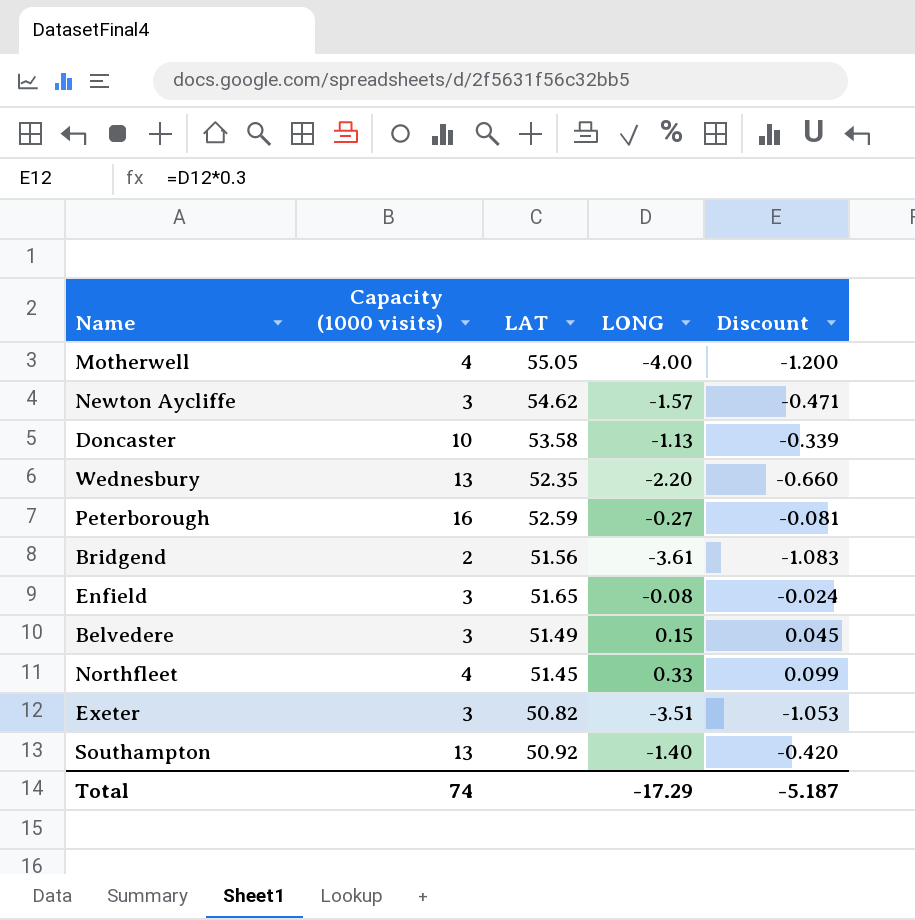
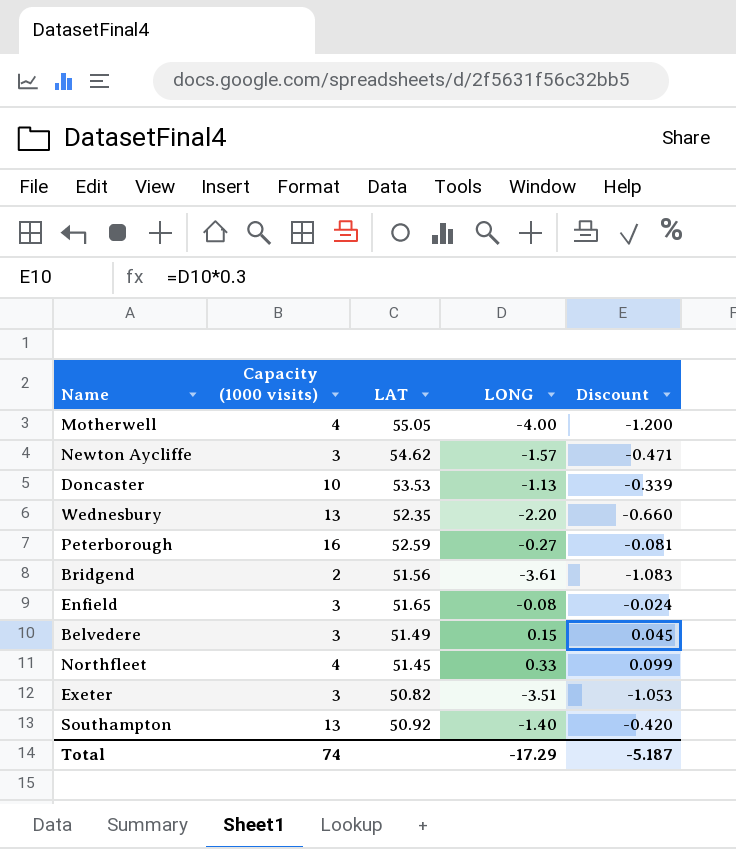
Doncaster | LAT: 53.58 -> 53.53

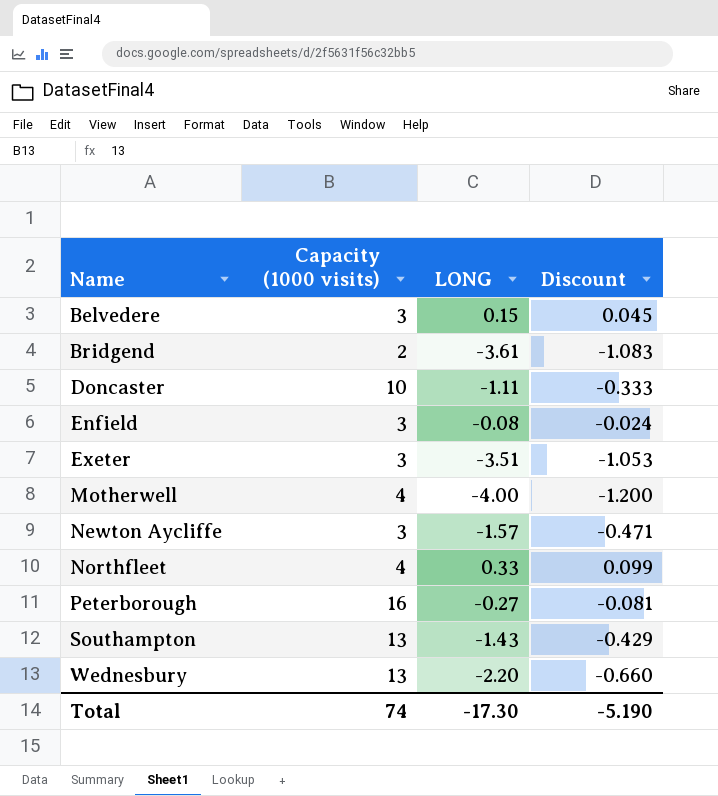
row order: none -> Name ascending
column LAT | position: 3 -> none
Doncaster | LONG: -1.13 -> -1.11
Doncaster | Discount: -0.339 -> -0.333
Southampton | LONG: -1.40 -> -1.43
Southampton | Discount: -0.420 -> -0.429
Total | LONG: -17.29 -> -17.30
Total | Discount: -5.187 -> -5.190

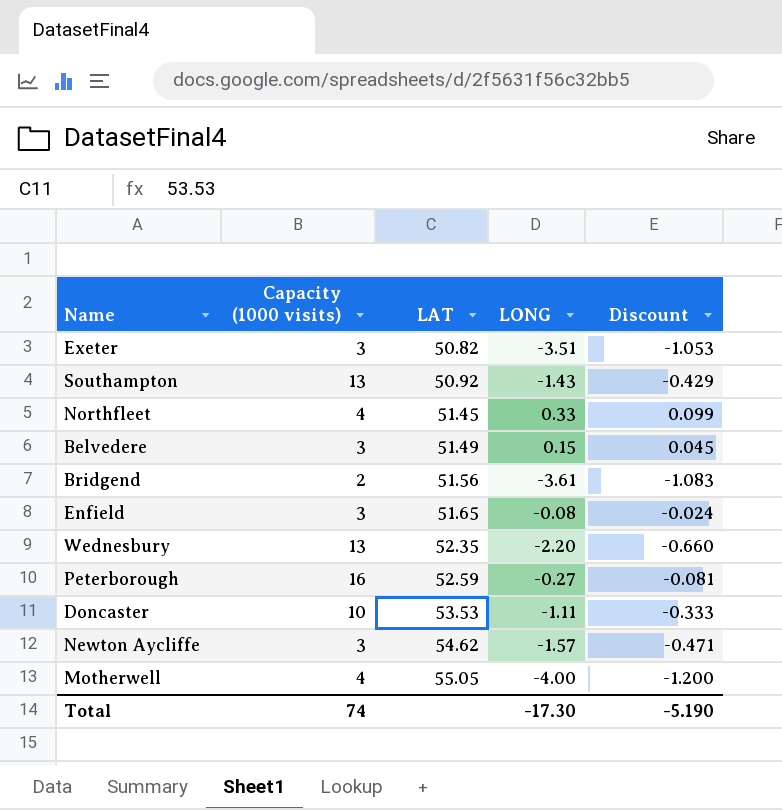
row order: Name ascending -> LAT ascending
column LAT | position: none -> 3

